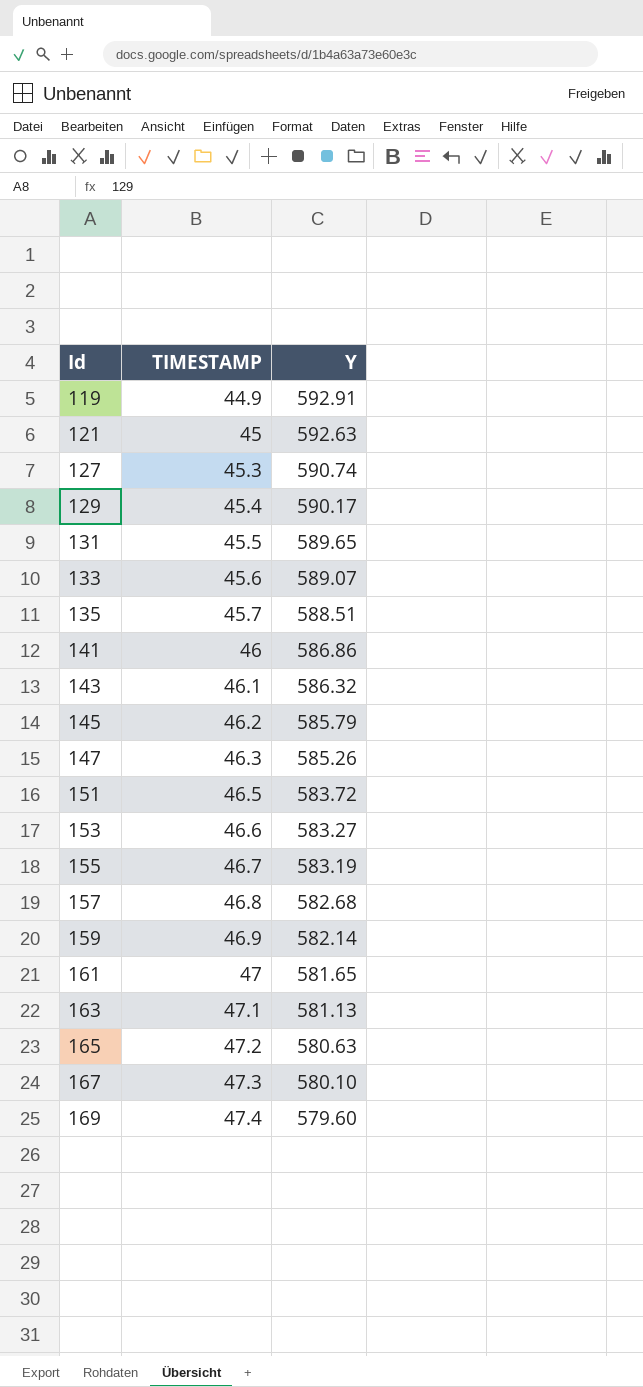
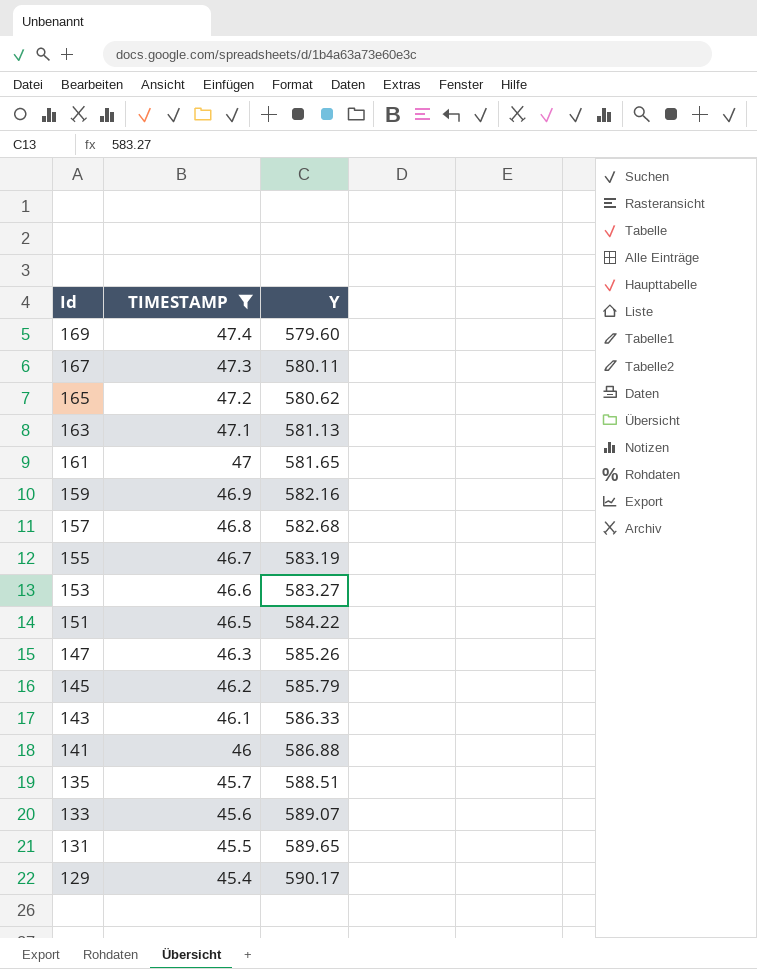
filter: none -> TIMESTAMP >= 45.4
row order: Id ascending -> Id descending
167 | Y: 580.10 -> 580.11
165 | Y: 580.63 -> 580.62
159 | Y: 582.14 -> 582.16
151 | Y: 583.72 -> 584.22
143 | Y: 586.32 -> 586.33
141 | Y: 586.86 -> 586.88

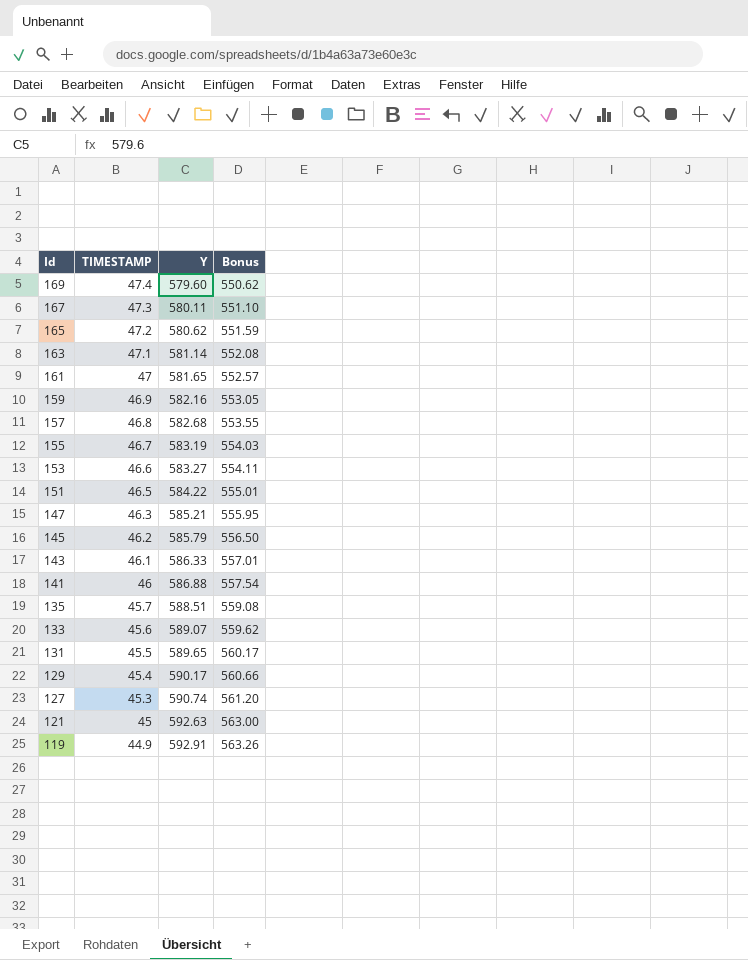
filter: TIMESTAMP >= 45.4 -> none
column Bonus | formula: none -> [Y] * 0.95
163 | Y: 581.13 -> 581.14
147 | Y: 585.26 -> 585.21

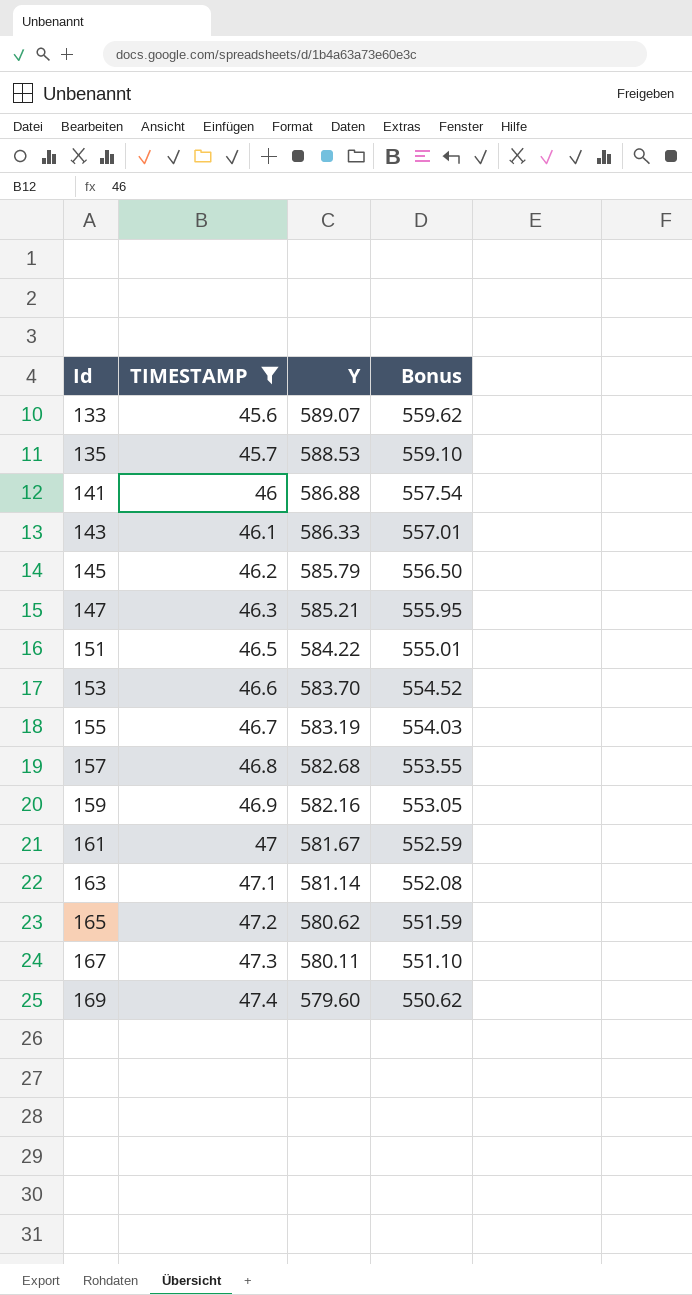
filter: none -> TIMESTAMP >= 45.6
row order: Id descending -> Id ascending
135 | Y: 588.51 -> 588.53
135 | Bonus: 559.08 -> 559.10
153 | Y: 583.27 -> 583.70
153 | Bonus: 554.11 -> 554.52
161 | Y: 581.65 -> 581.67
161 | Bonus: 552.57 -> 552.59

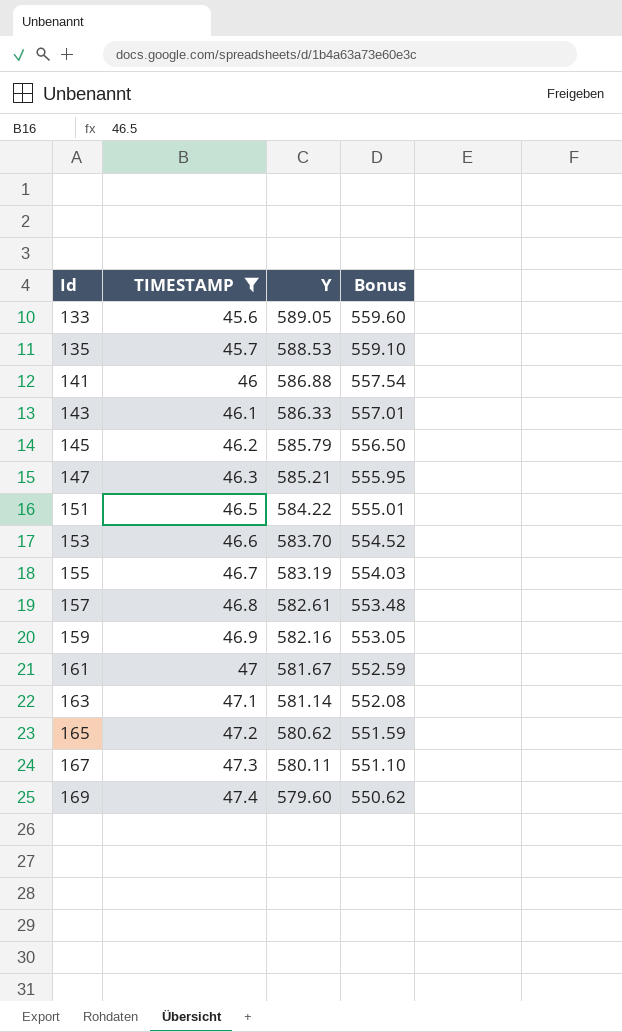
133 | Y: 589.07 -> 589.05
133 | Bonus: 559.62 -> 559.60
157 | Y: 582.68 -> 582.61
157 | Bonus: 553.55 -> 553.48

